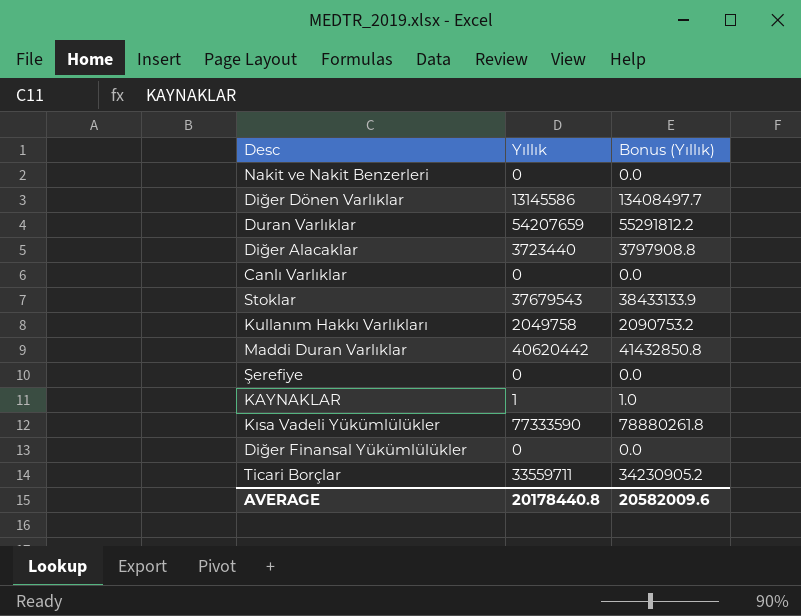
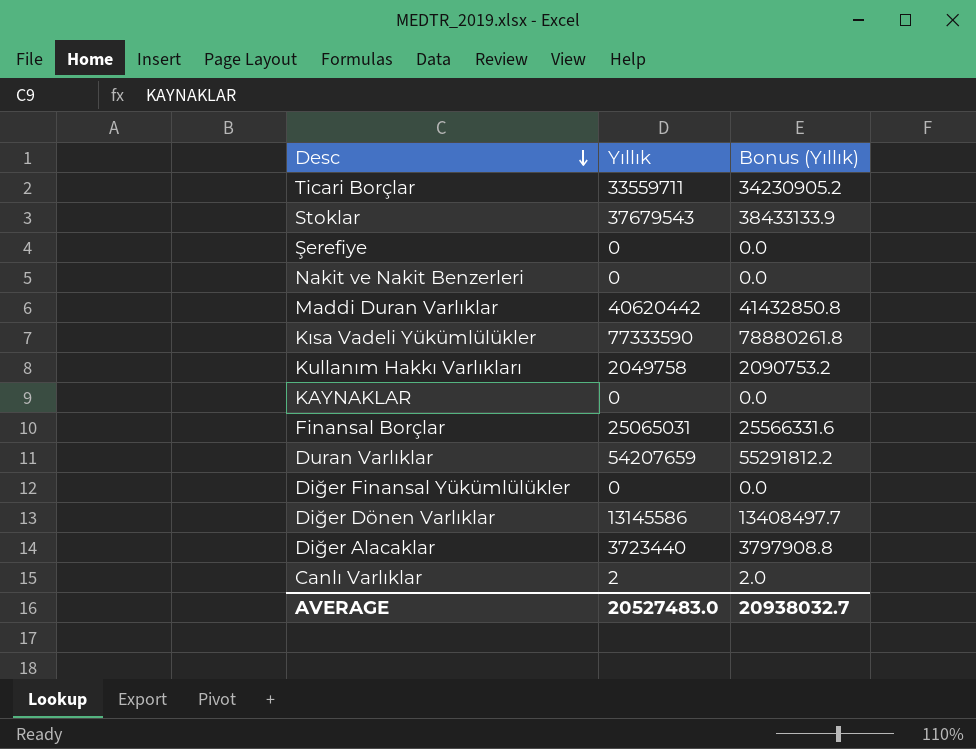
row order: none -> Desc descending
KAYNAKLAR | Yıllık: 1 -> 0
KAYNAKLAR | Bonus (Yıllık): 1.0 -> 0.0
row Finansal Borçlar: none -> 25065031 | 25566331.6
Canlı Varlıklar | Yıllık: 0 -> 2
Canlı Varlıklar | Bonus (Yıllık): 0.0 -> 2.0
AVERAGE | Yıllık: 20178440.8 -> 20527483.0
AVERAGE | Bonus (Yıllık): 20582009.6 -> 20938032.7

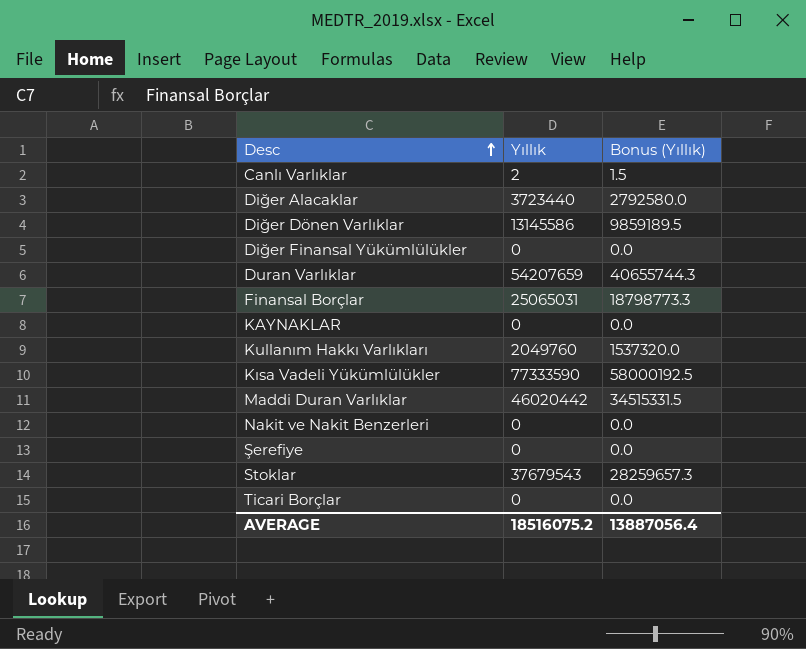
row order: Desc descending -> Desc ascending
column Bonus (Yıllık) | formula: [Yıllık] * 1.02 -> [Yıllık] * 0.75
Kullanım Hakkı Varlıkları | Yıllık: 2049758 -> 2049760
Maddi Duran Varlıklar | Yıllık: 40620442 -> 46020442
Ticari Borçlar | Yıllık: 33559711 -> 0
AVERAGE | Yıllık: 20527483.0 -> 18516075.2
AVERAGE | Bonus (Yıllık): 20938032.7 -> 13887056.4

